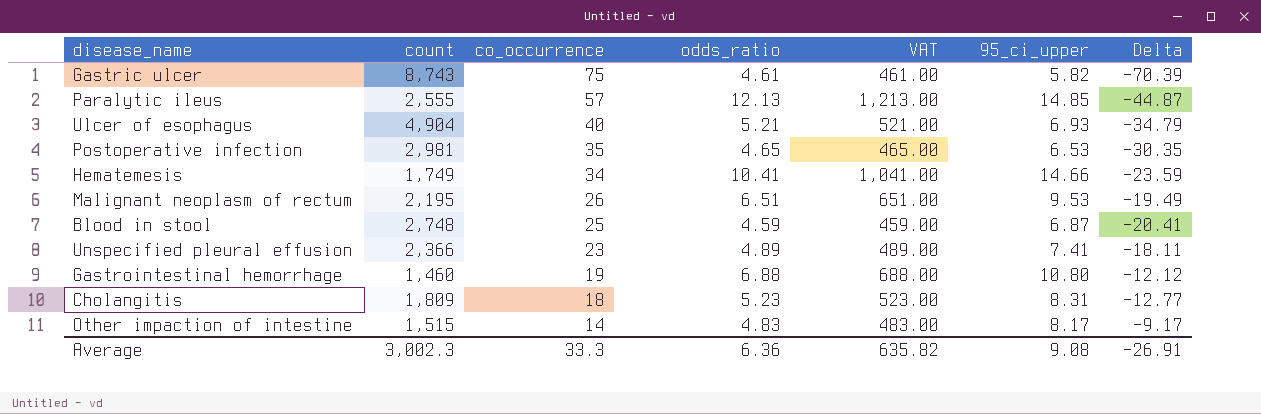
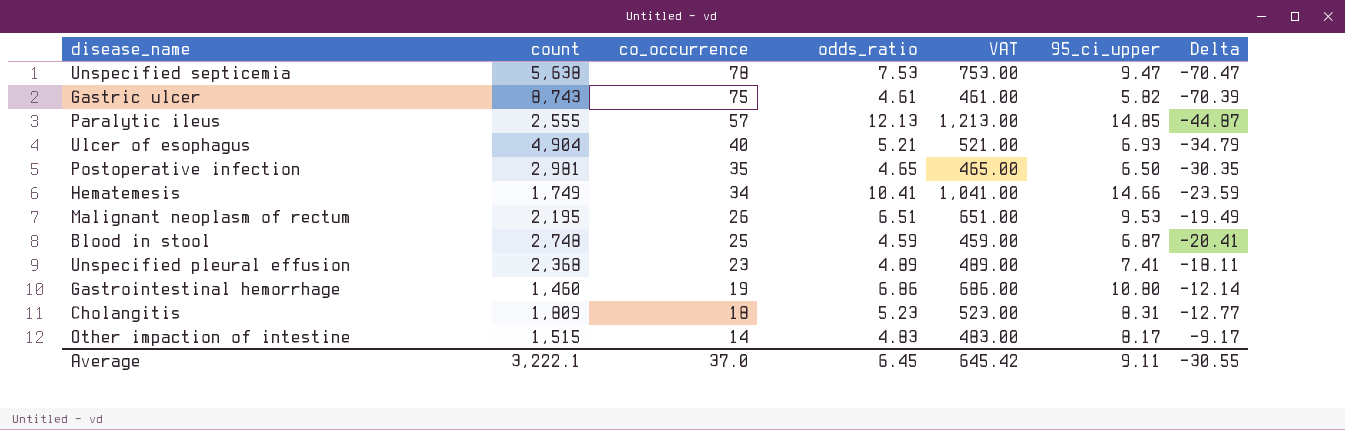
row Unspecified septicemia: none -> 5,638 | 78 | 7.53 | 753.00 | 9.47 | -70.47
Postoperative infection | 95_ci_upper: 6.53 -> 6.50
Unspecified pleural effusion | count: 2,366 -> 2,368
Gastrointestinal hemorrhage | odds_ratio: 6.88 -> 6.86
Gastrointestinal hemorrhage | VAT: 688.00 -> 686.00
Gastrointestinal hemorrhage | Delta: -12.12 -> -12.14
Average | count: 3,002.3 -> 3,222.1
Average | co_occurrence: 33.3 -> 37.0
Average | odds_ratio: 6.36 -> 6.45
Average | VAT: 635.82 -> 645.42
Average | 95_ci_upper: 9.08 -> 9.11
Average | Delta: -26.91 -> -30.55

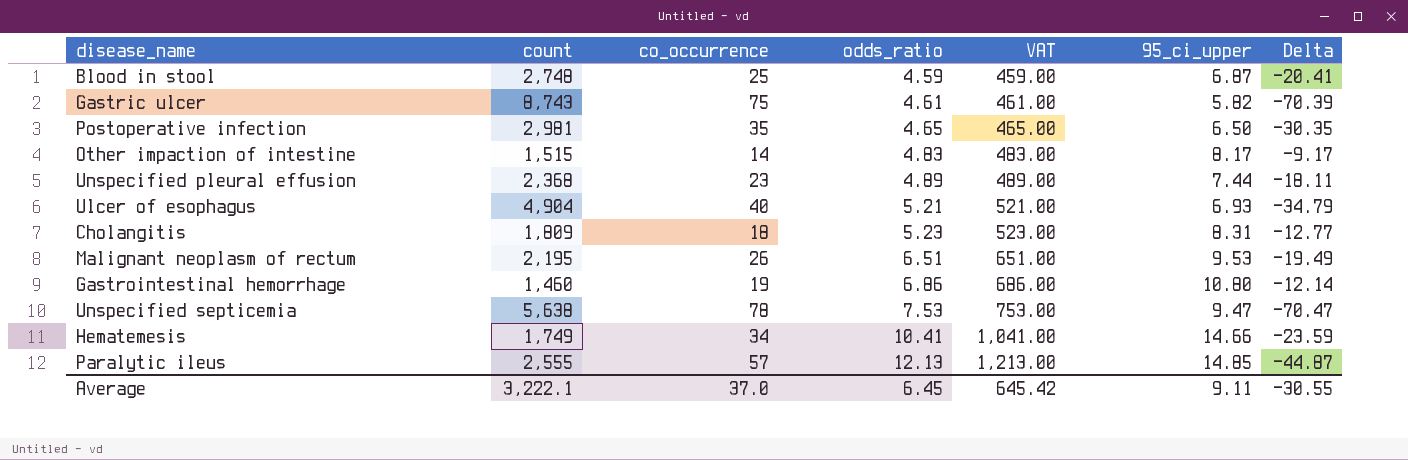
row order: co_occurrence descending -> odds_ratio ascending
Unspecified pleural effusion | 95_ci_upper: 7.41 -> 7.44

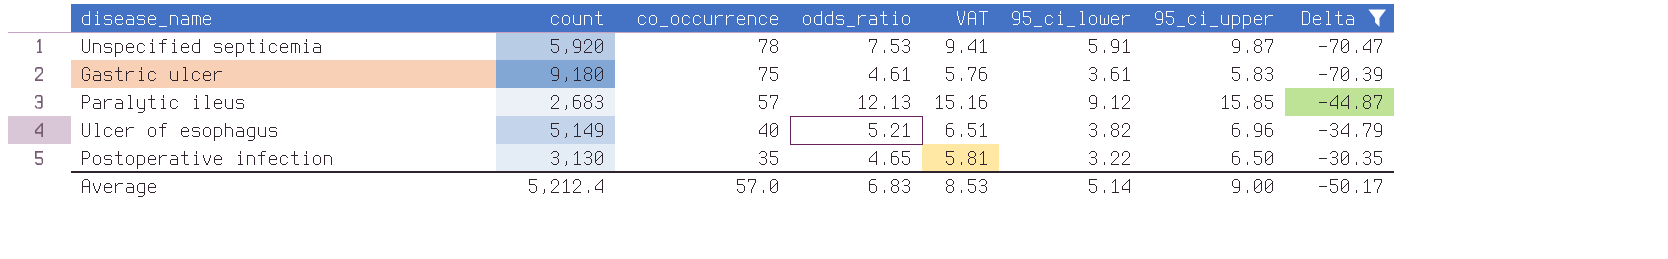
filter: none -> Delta <= -30.35
row order: odds_ratio ascending -> co_occurrence descending
column VAT | formula: [odds_ratio] * 100 -> [odds_ratio] * 1.25
column 95_ci_lower | position: none -> 6
Unspecified septicemia | count: 5,638 -> 5,920
Unspecified septicemia | 95_ci_upper: 9.47 -> 9.87
Gastric ulcer | count: 8,743 -> 9,180
Gastric ulcer | 95_ci_upper: 5.82 -> 5.83
Paralytic ileus | count: 2,555 -> 2,683
Paralytic ileus | 95_ci_upper: 14.85 -> 15.85
Ulcer of esophagus | count: 4,904 -> 5,149
Ulcer of esophagus | 95_ci_upper: 6.93 -> 6.96
Postoperative infection | count: 2,981 -> 3,130
Average | count: 3,222.1 -> 5,212.4
Average | co_occurrence: 37.0 -> 57.0
Average | odds_ratio: 6.45 -> 6.83
Average | VAT: 645.42 -> 8.53
Average | 95_ci_upper: 9.11 -> 9.00
Average | Delta: -30.55 -> -50.17

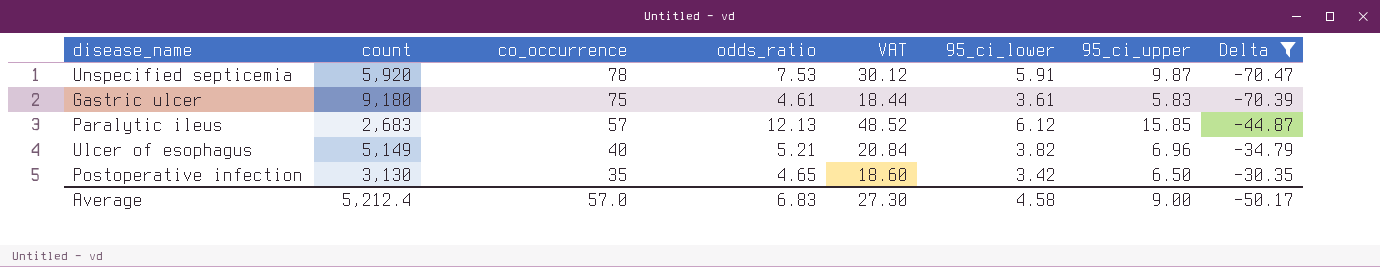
column VAT | formula: [odds_ratio] * 1.25 -> [odds_ratio] * 4
Paralytic ileus | 95_ci_lower: 9.12 -> 6.12
Postoperative infection | 95_ci_lower: 3.22 -> 3.42
Average | VAT: 8.53 -> 27.30
Average | 95_ci_lower: 5.14 -> 4.58

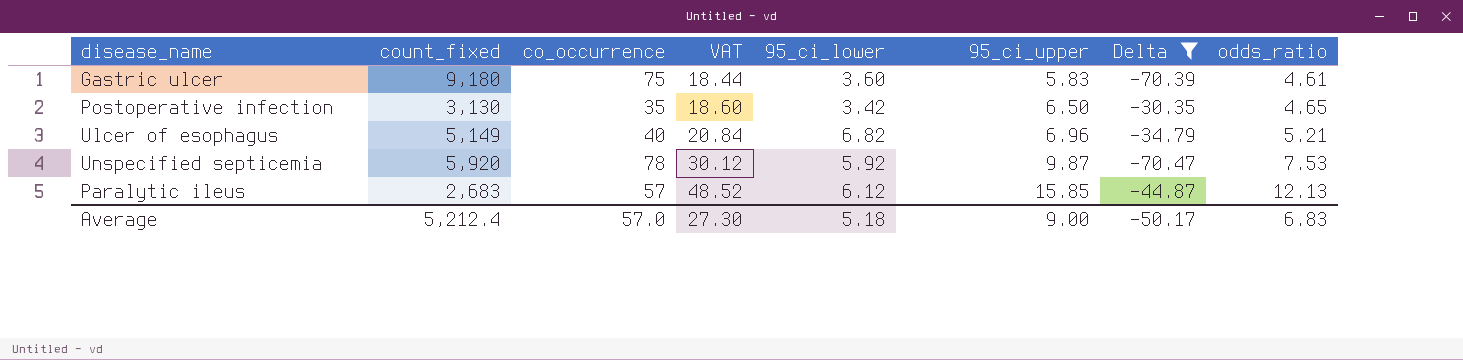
row order: co_occurrence descending -> VAT ascending
column name: count -> count_fixed
column odds_ratio | position: 4 -> 8
Gastric ulcer | 95_ci_lower: 3.61 -> 3.60
Ulcer of esophagus | 95_ci_lower: 3.82 -> 6.82
Unspecified septicemia | 95_ci_lower: 5.91 -> 5.92
Average | 95_ci_lower: 4.58 -> 5.18

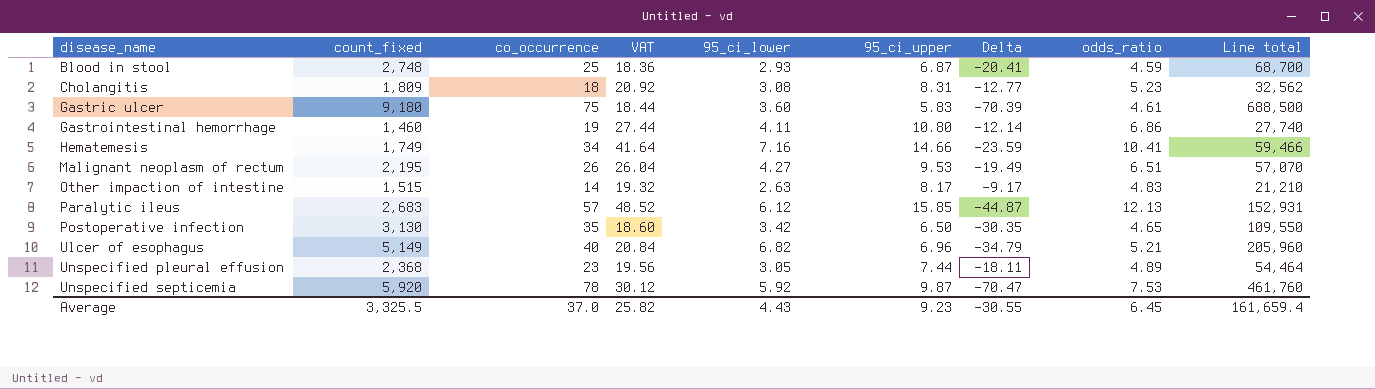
filter: Delta <= -30.35 -> none
row order: VAT ascending -> disease_name ascending
column Line total | formula: none -> [count_fixed] * [co_occurrence]
Average | count_fixed: 5,212.4 -> 3,325.5
Average | co_occurrence: 57.0 -> 37.0
Average | VAT: 27.30 -> 25.82
Average | 95_ci_lower: 5.18 -> 4.43
Average | 95_ci_upper: 9.00 -> 9.23
Average | Delta: -50.17 -> -30.55
Average | odds_ratio: 6.83 -> 6.45

